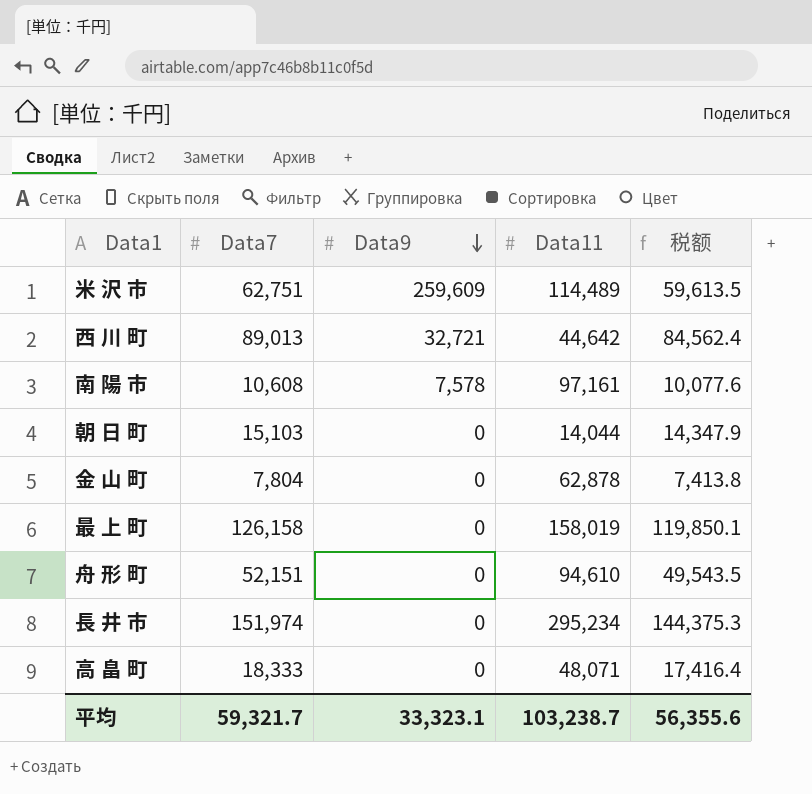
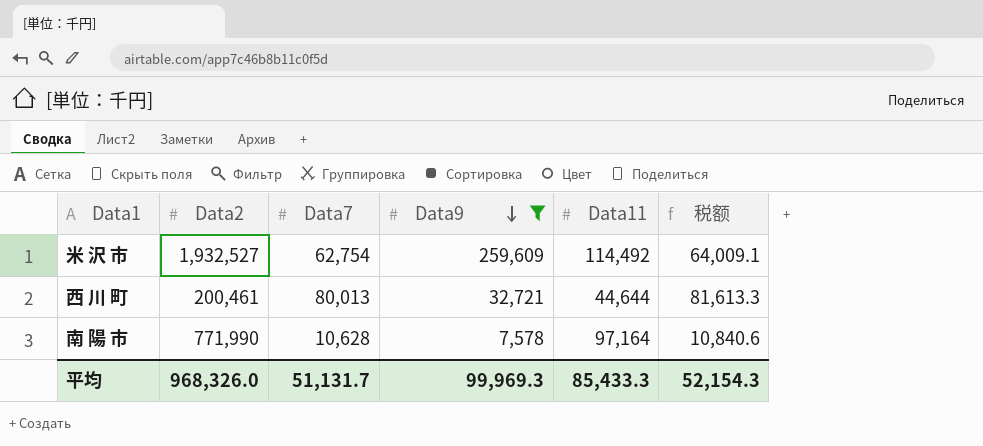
filter: none -> Data9 != 0
column Data2 | position: none -> 2
column 税额 | formula: [Data7] * 0.95 -> [Data7] * 1.02
米 沢 市 | Data7: 62,751 -> 62,754
米 沢 市 | Data11: 114,489 -> 114,492
西 川 町 | Data7: 89,013 -> 80,013
西 川 町 | Data11: 44,642 -> 44,644
南 陽 市 | Data7: 10,608 -> 10,628
南 陽 市 | Data11: 97,161 -> 97,164
平均 | Data7: 59,321.7 -> 51,131.7
平均 | Data9: 33,323.1 -> 99,969.3
平均 | Data11: 103,238.7 -> 85,433.3
平均 | 税额: 56,355.6 -> 52,154.3

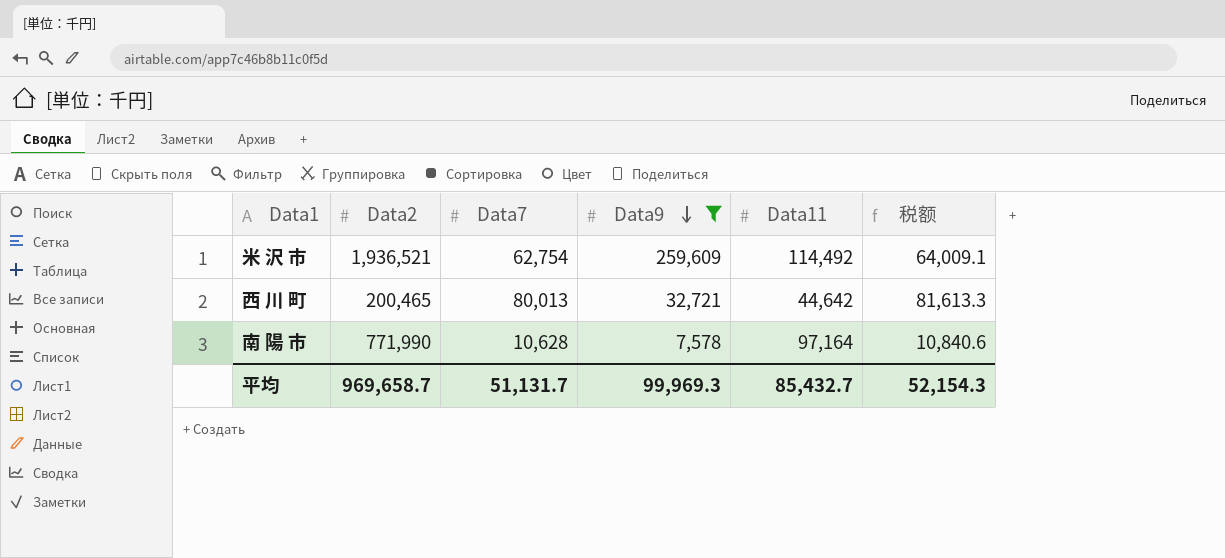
米 沢 市 | Data2: 1,932,527 -> 1,936,521
西 川 町 | Data2: 200,461 -> 200,465
西 川 町 | Data11: 44,644 -> 44,642
平均 | Data2: 968,326.0 -> 969,658.7
平均 | Data11: 85,433.3 -> 85,432.7

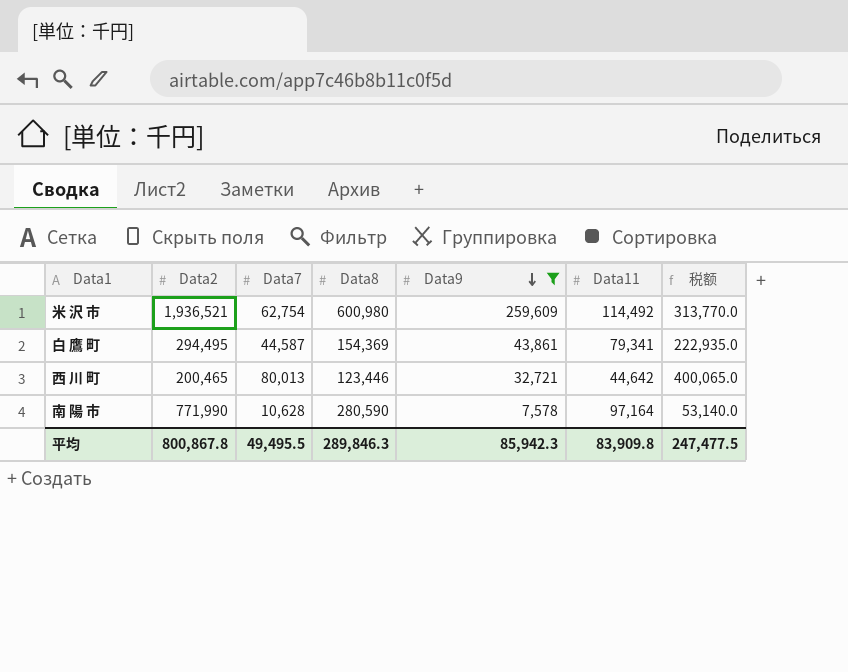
column Data8 | position: none -> 4
column 税额 | formula: [Data7] * 1.02 -> [Data7] * 5
row 白 鷹 町: none -> 294,495 | 44,587 | 154,369 | 43,861 | 79,341 | 222,935.0
平均 | Data2: 969,658.7 -> 800,867.8
平均 | Data7: 51,131.7 -> 49,495.5
平均 | Data9: 99,969.3 -> 85,942.3
平均 | Data11: 85,432.7 -> 83,909.8
平均 | 税额: 52,154.3 -> 247,477.5

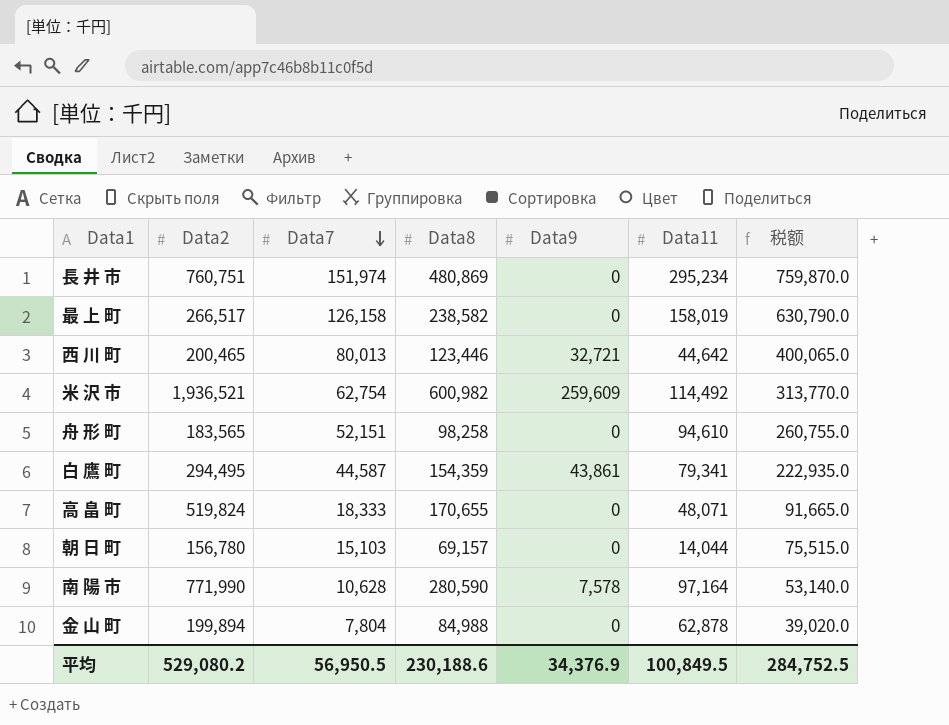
filter: Data9 != 0 -> none
row order: Data9 descending -> Data7 descending
米 沢 市 | Data8: 600,980 -> 600,982
白 鷹 町 | Data8: 154,369 -> 154,359
平均 | Data2: 800,867.8 -> 529,080.2
平均 | Data7: 49,495.5 -> 56,950.5
平均 | Data8: 289,846.3 -> 230,188.6
平均 | Data9: 85,942.3 -> 34,376.9
平均 | Data11: 83,909.8 -> 100,849.5
平均 | 税额: 247,477.5 -> 284,752.5

